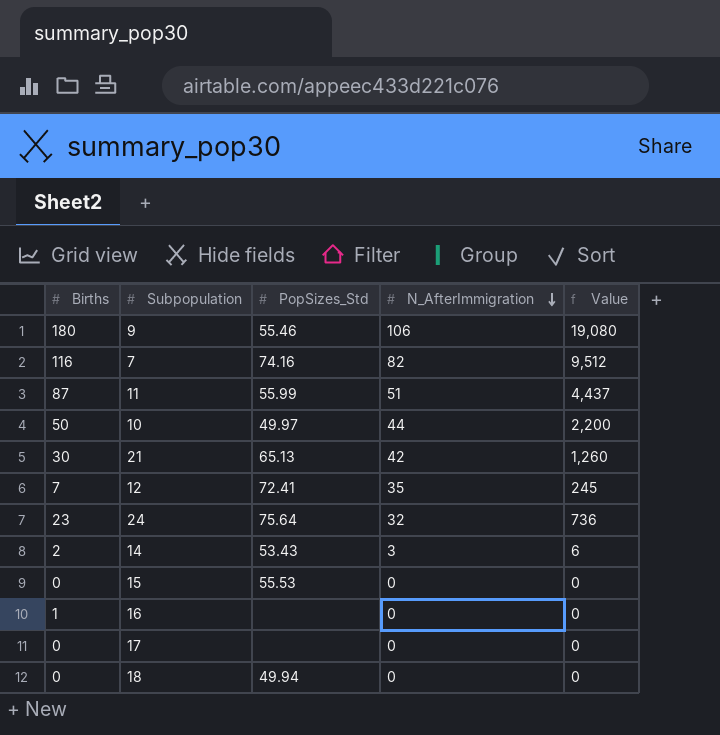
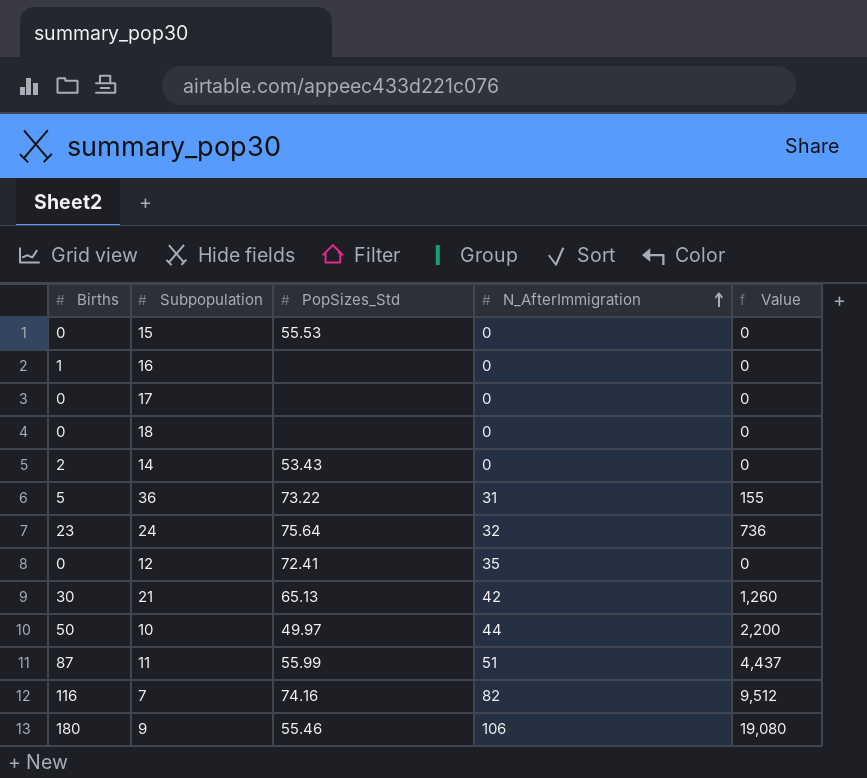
row order: N_AfterImmigration descending -> N_AfterImmigration ascending
18 | PopSizes_Std: 49.94 -> none
14 | N_AfterImmigration: 3 -> 0
14 | Value: 6 -> 0
row 36: none -> 5 | 73.22 | 31 | 155
12 | Births: 7 -> 0
12 | Value: 245 -> 0

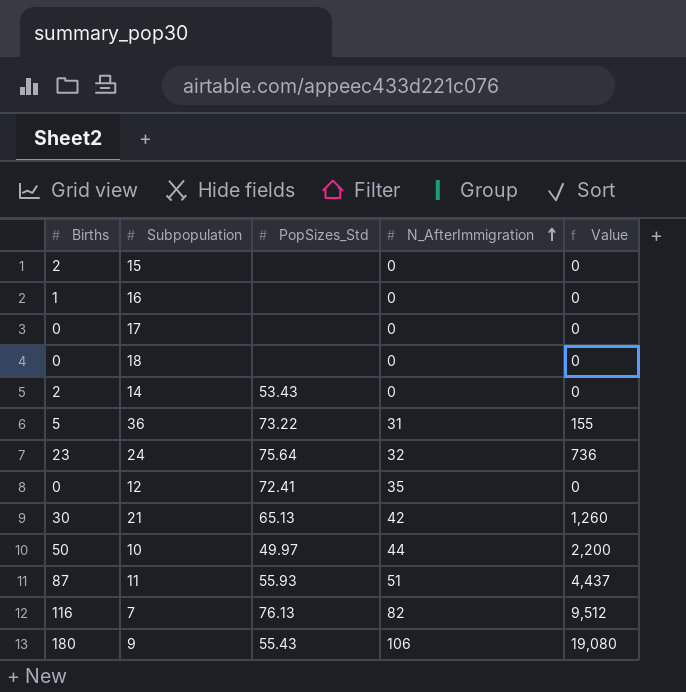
15 | Births: 0 -> 2
15 | PopSizes_Std: 55.53 -> none
11 | PopSizes_Std: 55.99 -> 55.93
7 | PopSizes_Std: 74.16 -> 76.13
9 | PopSizes_Std: 55.46 -> 55.43

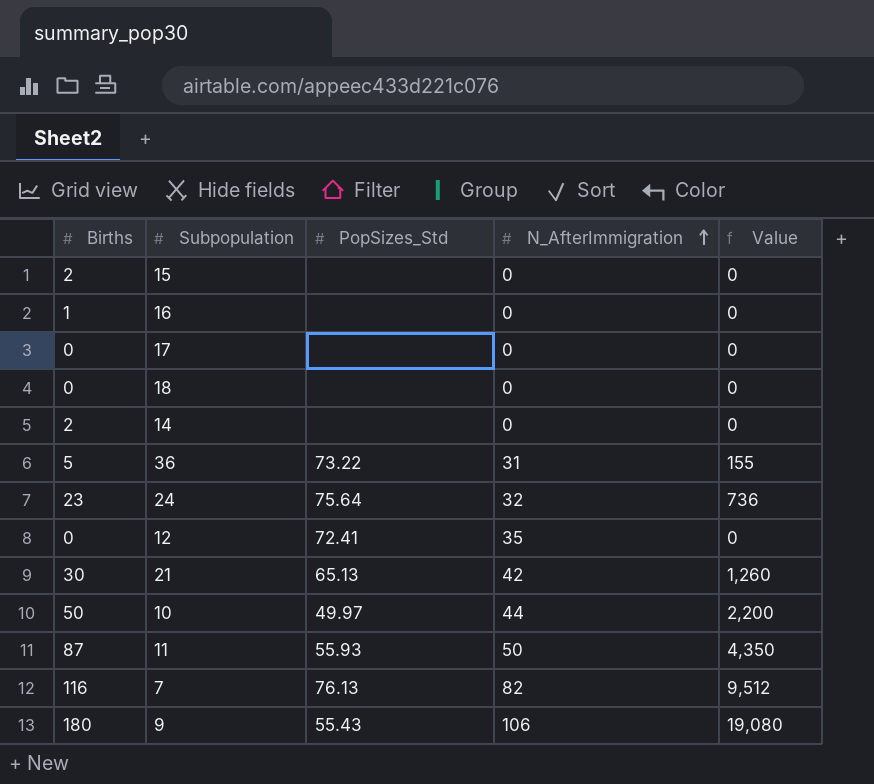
14 | PopSizes_Std: 53.43 -> none
11 | N_AfterImmigration: 51 -> 50
11 | Value: 4,437 -> 4,350

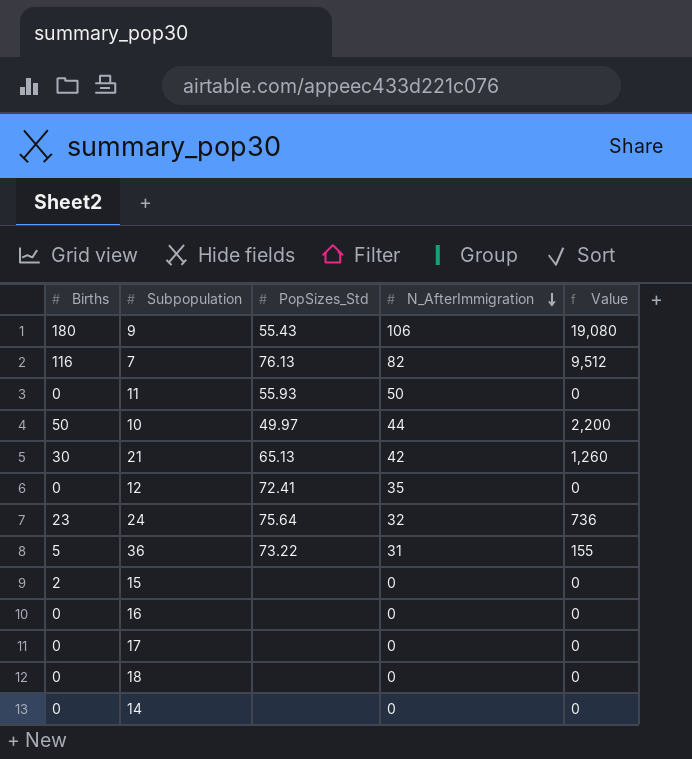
row order: N_AfterImmigration ascending -> N_AfterImmigration descending
11 | Births: 87 -> 0
11 | Value: 4,350 -> 0
16 | Births: 1 -> 0
14 | Births: 2 -> 0

